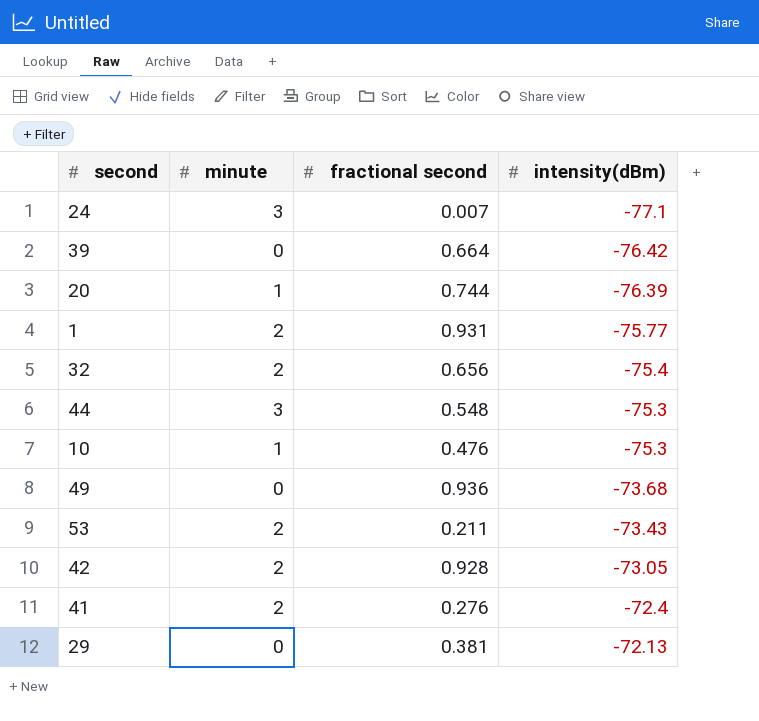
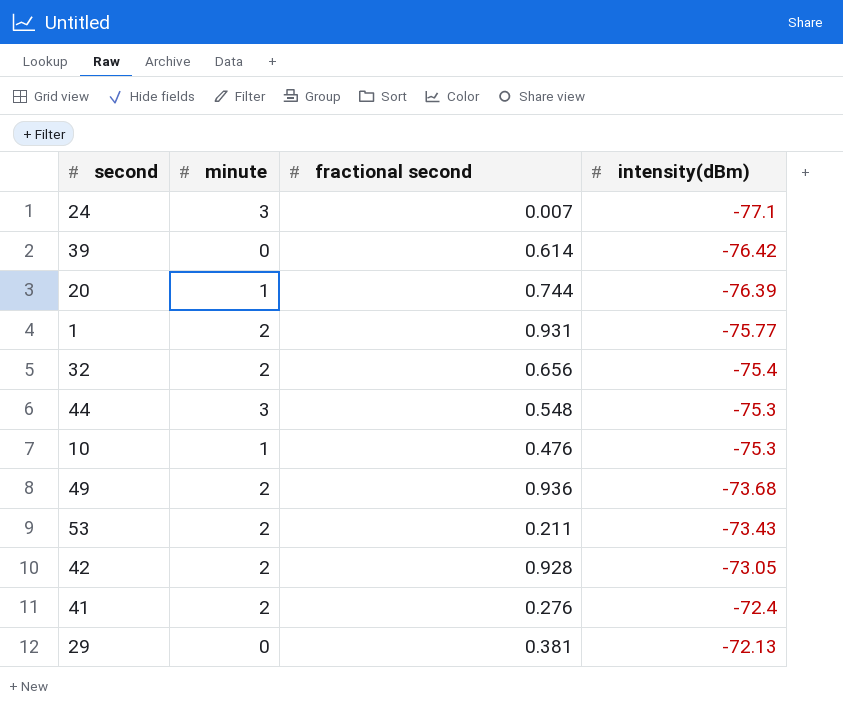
39 | fractional second: 0.664 -> 0.614
49 | minute: 0 -> 2

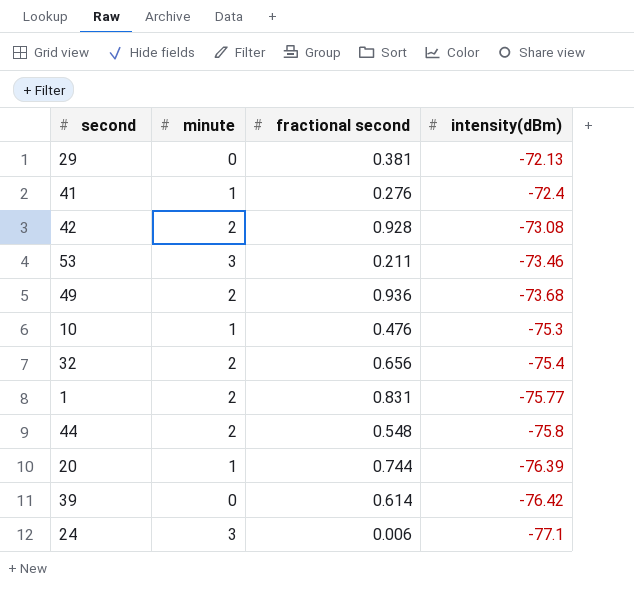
row order: intensity(dBm) ascending -> intensity(dBm) descending
41 | minute: 2 -> 1
42 | intensity(dBm): -73.05 -> -73.08
53 | minute: 2 -> 3
53 | intensity(dBm): -73.43 -> -73.46
1 | fractional second: 0.931 -> 0.831
44 | minute: 3 -> 2
44 | intensity(dBm): -75.3 -> -75.8
24 | fractional second: 0.007 -> 0.006

